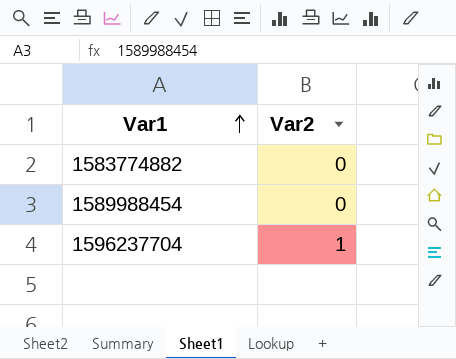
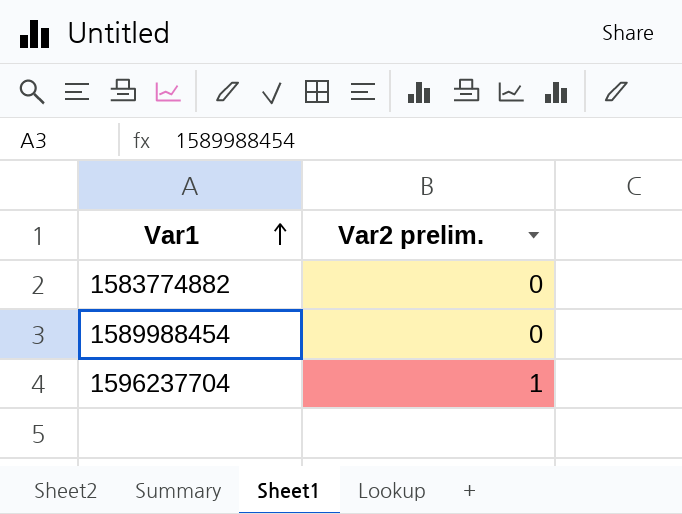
column name: Var2 -> Var2 prelim.

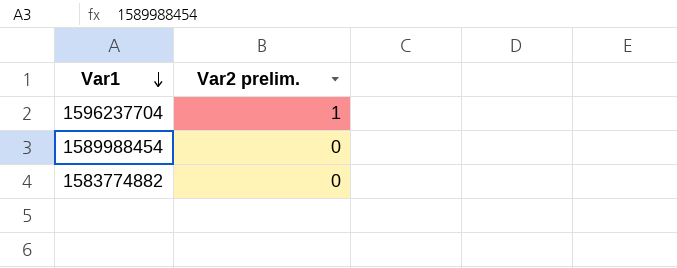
row order: Var1 ascending -> Var1 descending

